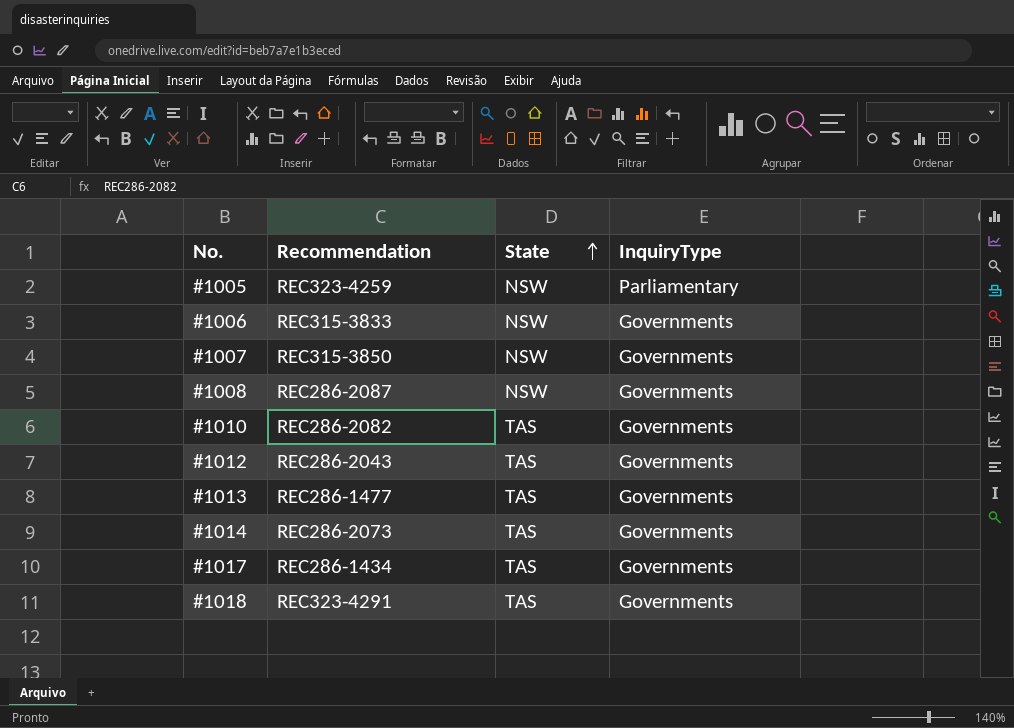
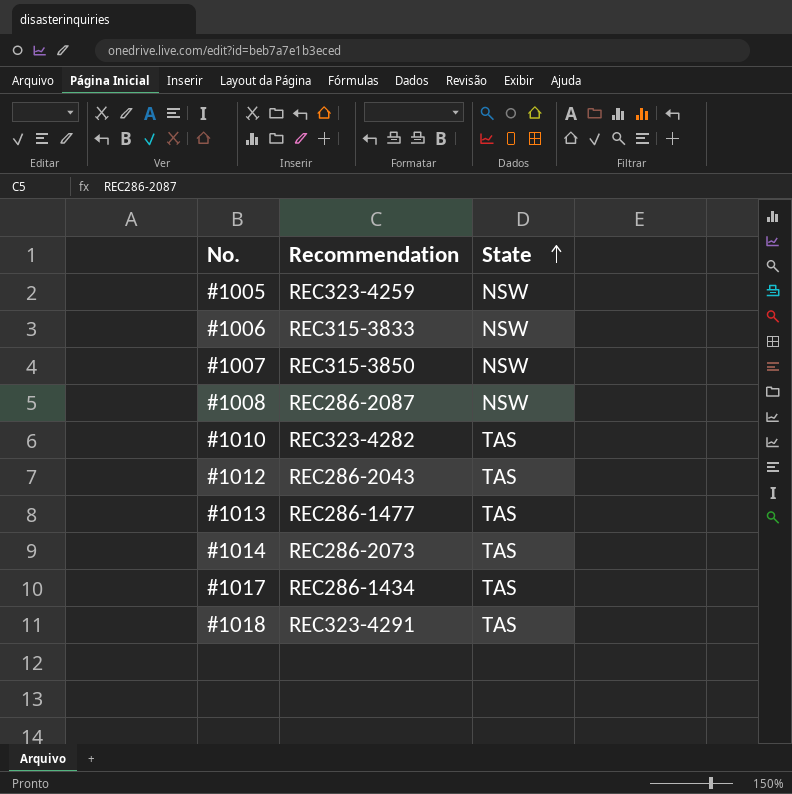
column InquiryType | position: 4 -> none
#1010 | Recommendation: REC286-2082 -> REC323-4282

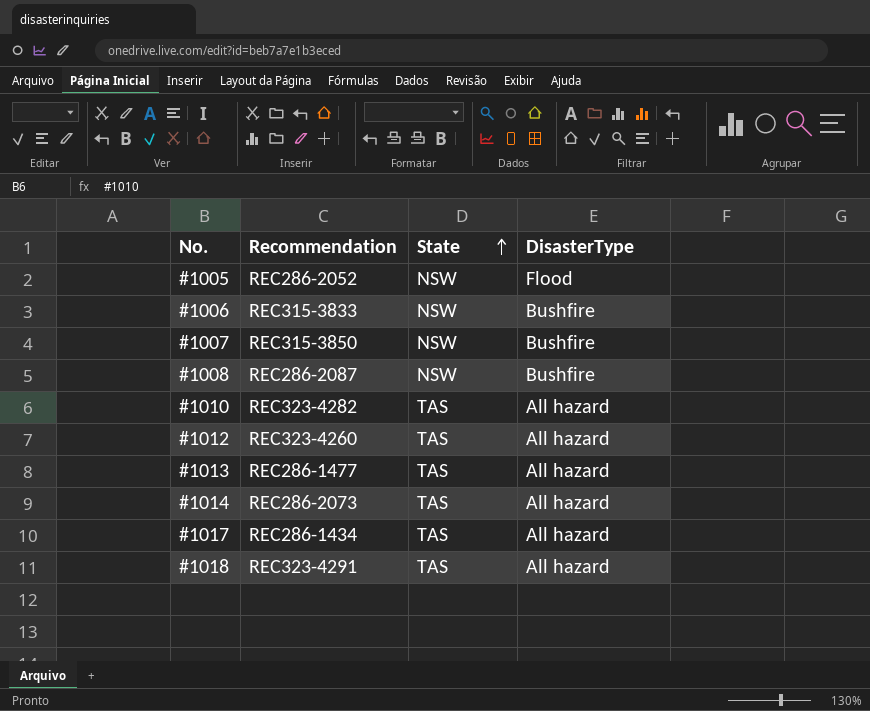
column DisasterType | position: none -> 4
#1005 | Recommendation: REC323-4259 -> REC286-2052
#1012 | Recommendation: REC286-2043 -> REC323-4260

